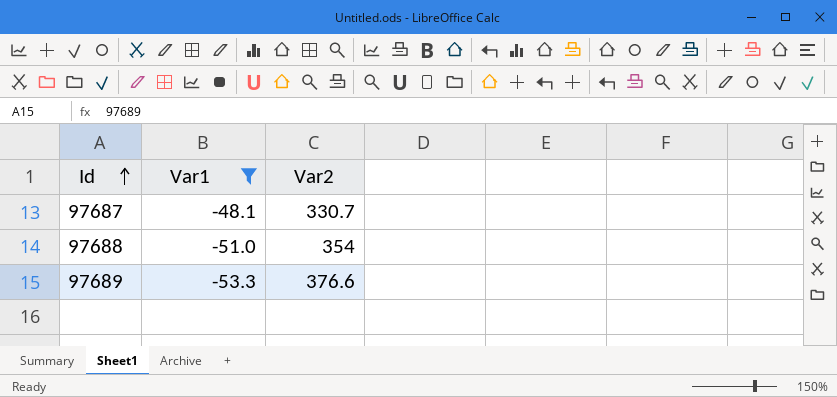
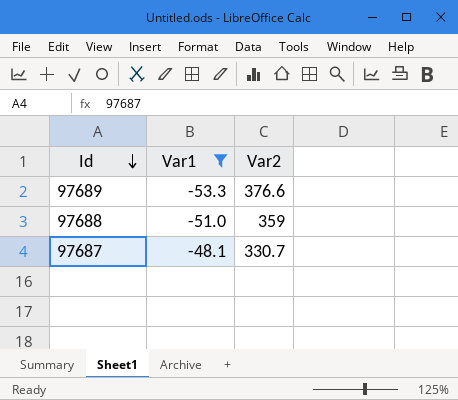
row order: Id ascending -> Id descending
97688 | Var2: 354 -> 359

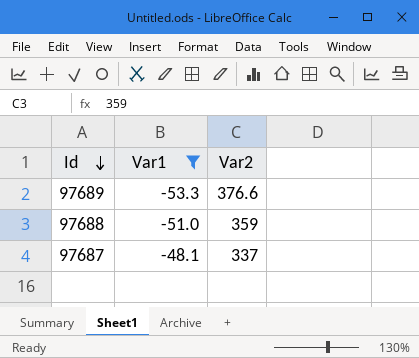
97687 | Var2: 330.7 -> 337

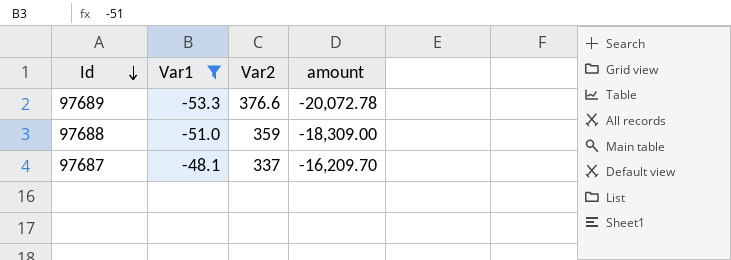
column amount | formula: none -> [Var1] * [Var2]

